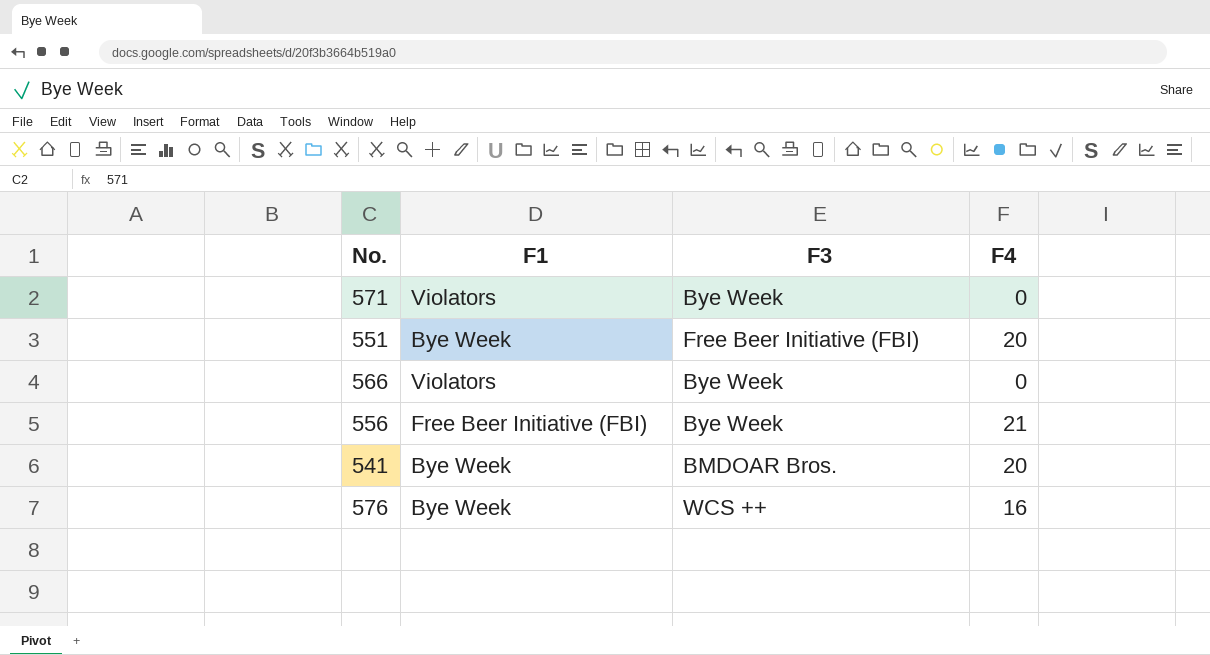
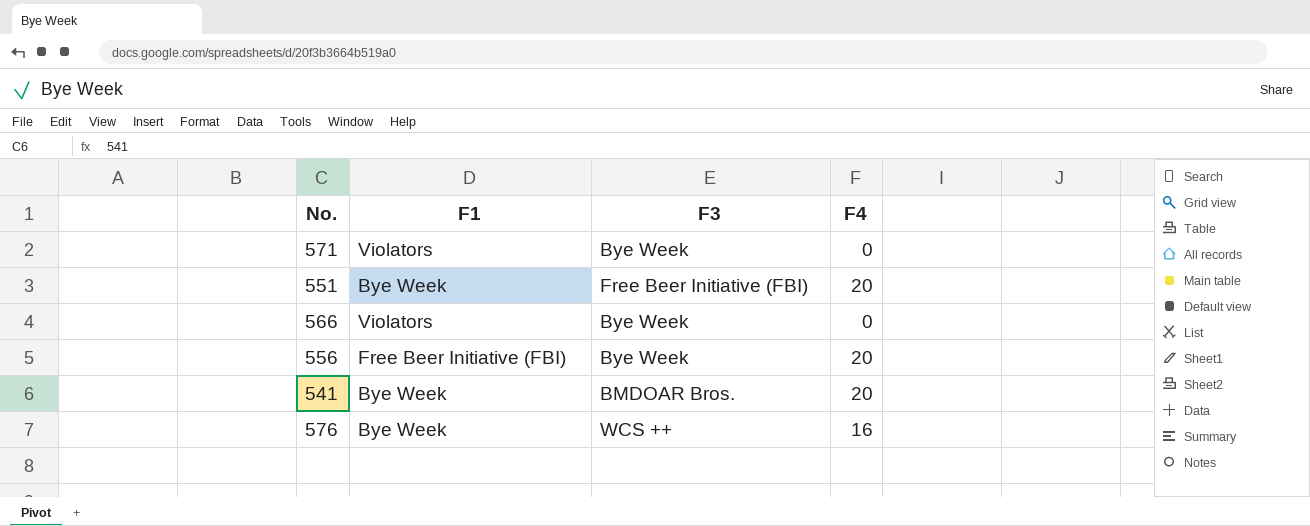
556 | F4: 21 -> 20

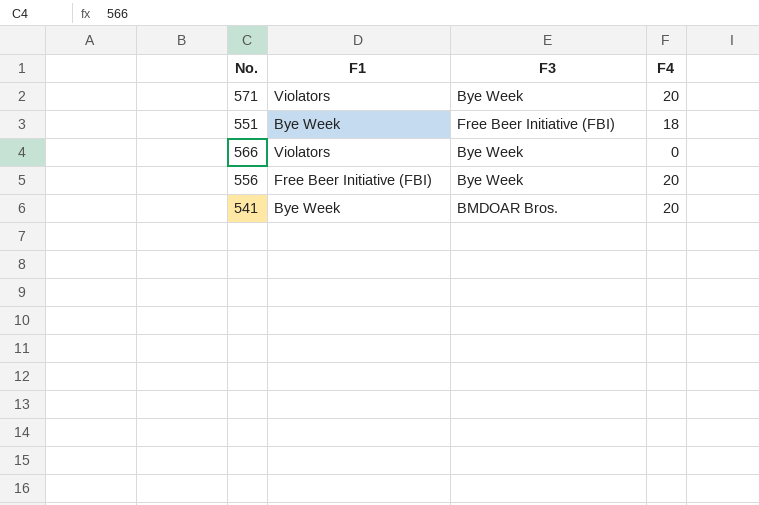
row 576: Bye Week | WCS ++ | 16 -> none
571 | F4: 0 -> 20
551 | F4: 20 -> 18

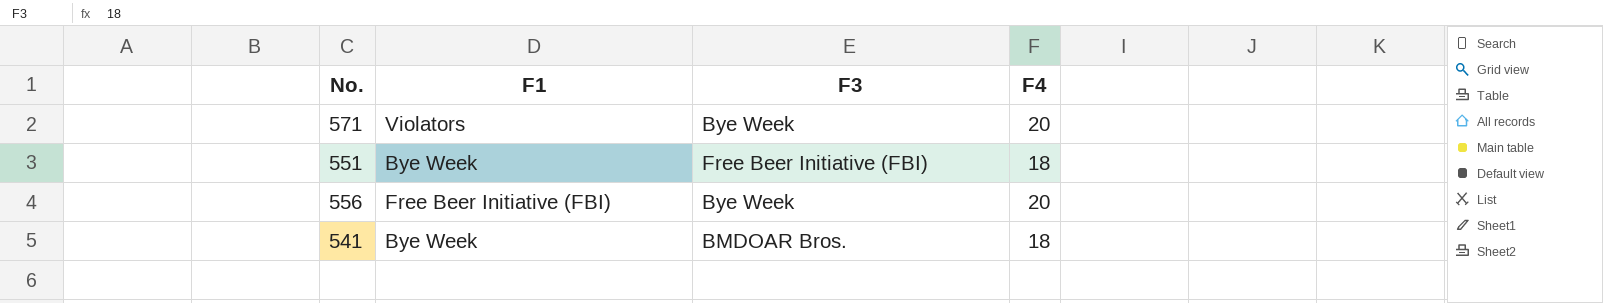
row 566: Violators | Bye Week | 0 -> none
541 | F4: 20 -> 18

